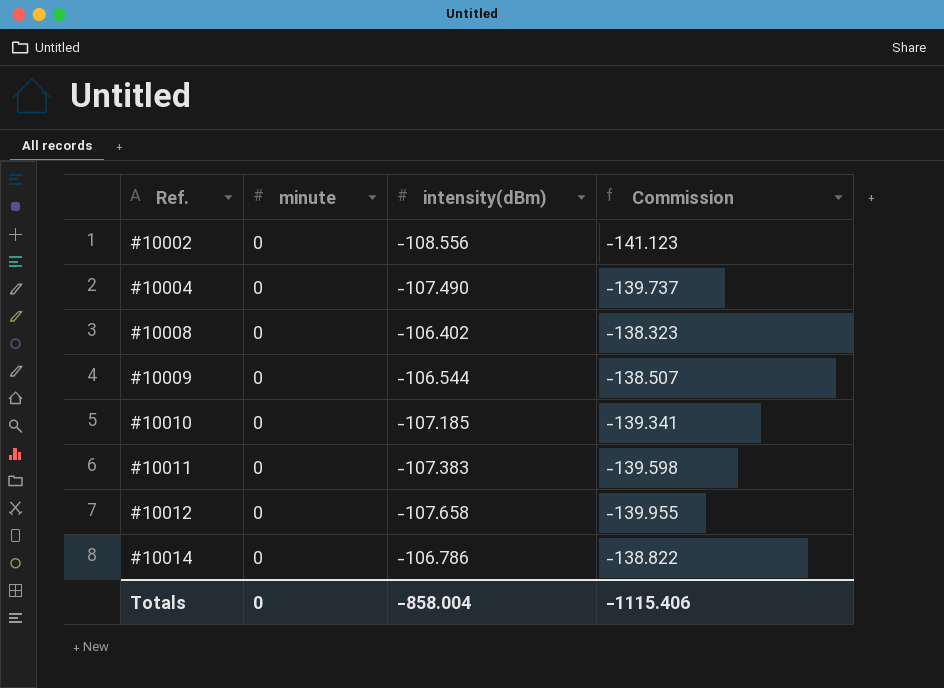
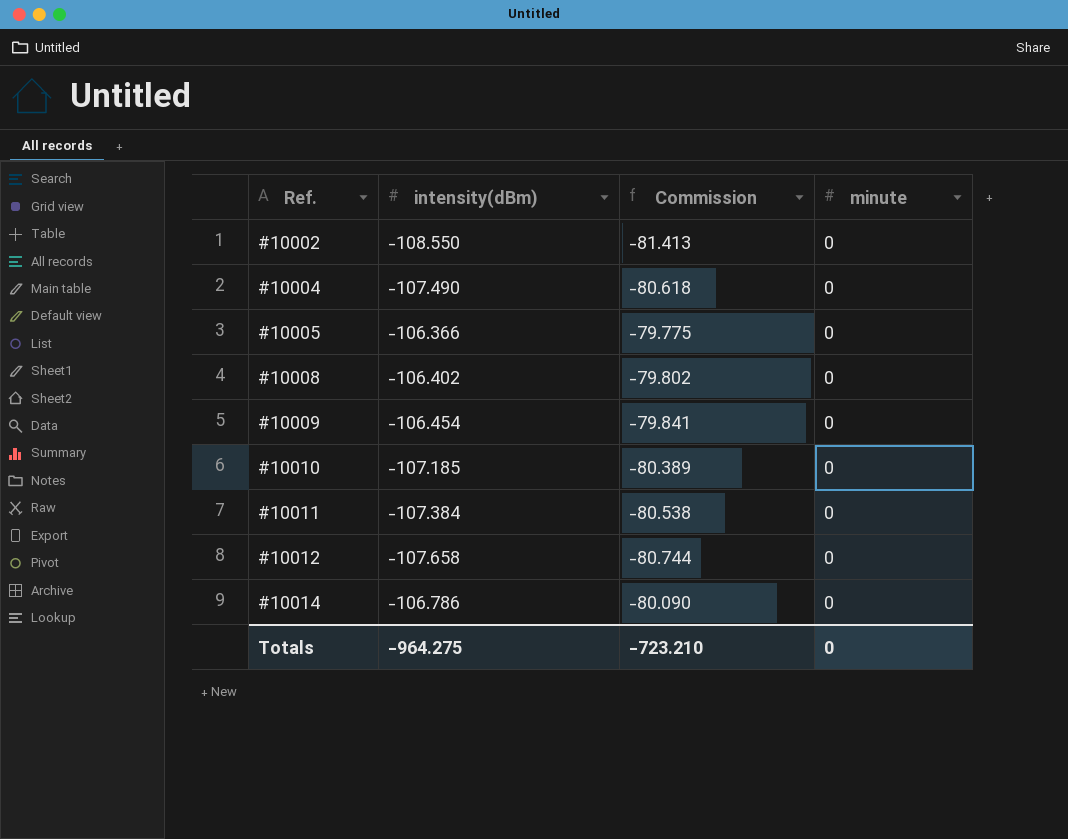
column Commission | formula: [intensity(dBm)] * 1.3 -> [intensity(dBm)] * 0.75
column minute | position: 2 -> 4
#10002 | intensity(dBm): -108.556 -> -108.550
row #10005: none -> -106.366 | -79.775 | 0
#10009 | intensity(dBm): -106.544 -> -106.454
#10011 | intensity(dBm): -107.383 -> -107.384
Totals | intensity(dBm): -858.004 -> -964.275
Totals | Commission: -1115.406 -> -723.210

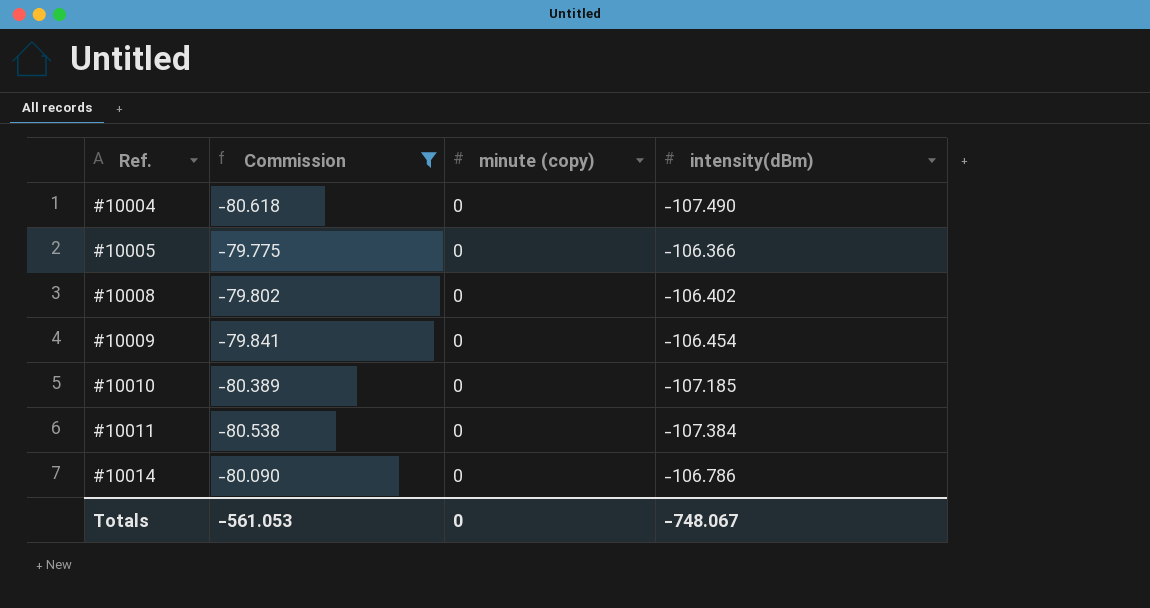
filter: none -> Commission >= -80.618
column name: minute -> minute (copy)
column intensity(dBm) | position: 2 -> 4
Totals | Commission: -723.210 -> -561.053
Totals | intensity(dBm): -964.275 -> -748.067

